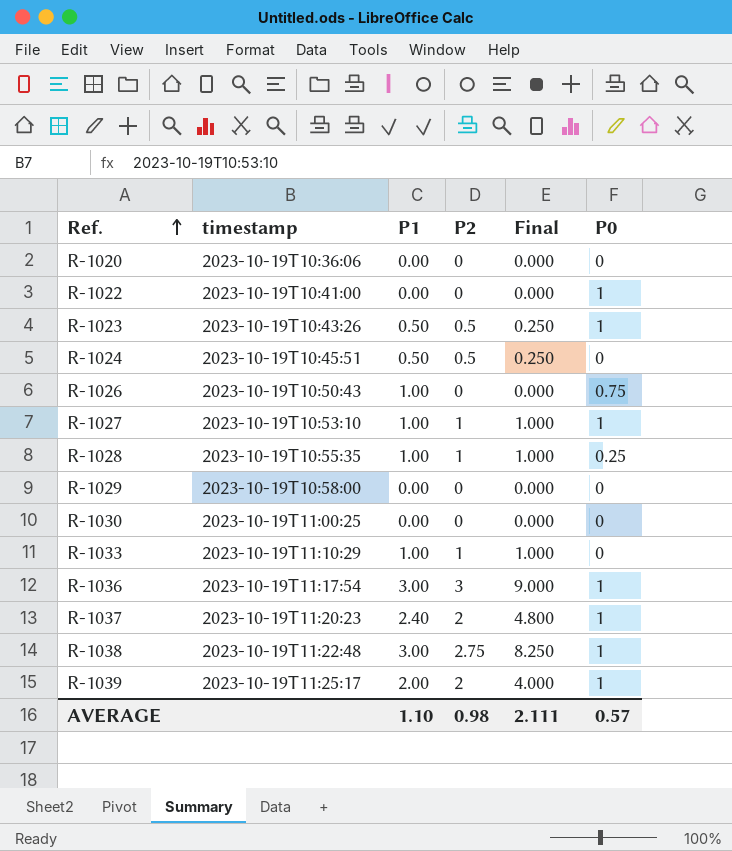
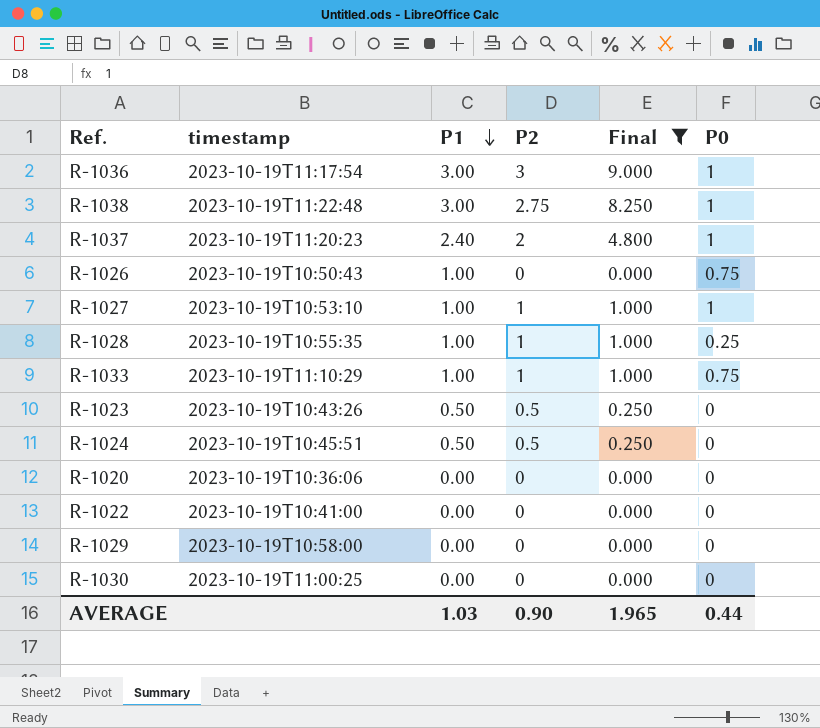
filter: none -> Final != 4.000
row order: Ref. ascending -> P1 descending
R-1033 | P0: 0 -> 0.75
R-1023 | P0: 1 -> 0
R-1022 | P0: 1 -> 0
AVERAGE | P1: 1.10 -> 1.03
AVERAGE | P2: 0.98 -> 0.90
AVERAGE | Final: 2.111 -> 1.965
AVERAGE | P0: 0.57 -> 0.44

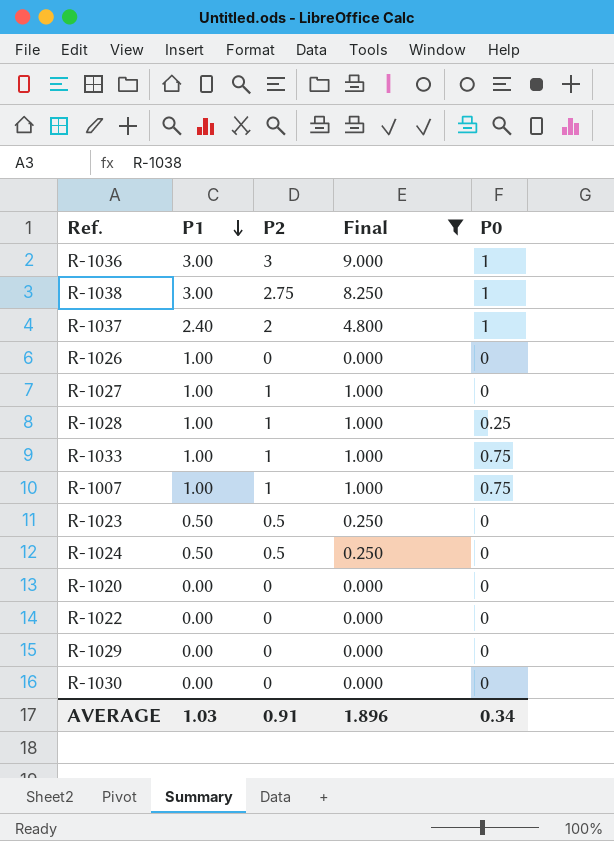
column timestamp | position: 2 -> none
R-1026 | P0: 0.75 -> 0
R-1027 | P0: 1 -> 0
row R-1007: none -> 1.00 | 1 | 1.000 | 0.75
AVERAGE | P2: 0.90 -> 0.91
AVERAGE | Final: 1.965 -> 1.896
AVERAGE | P0: 0.44 -> 0.34

